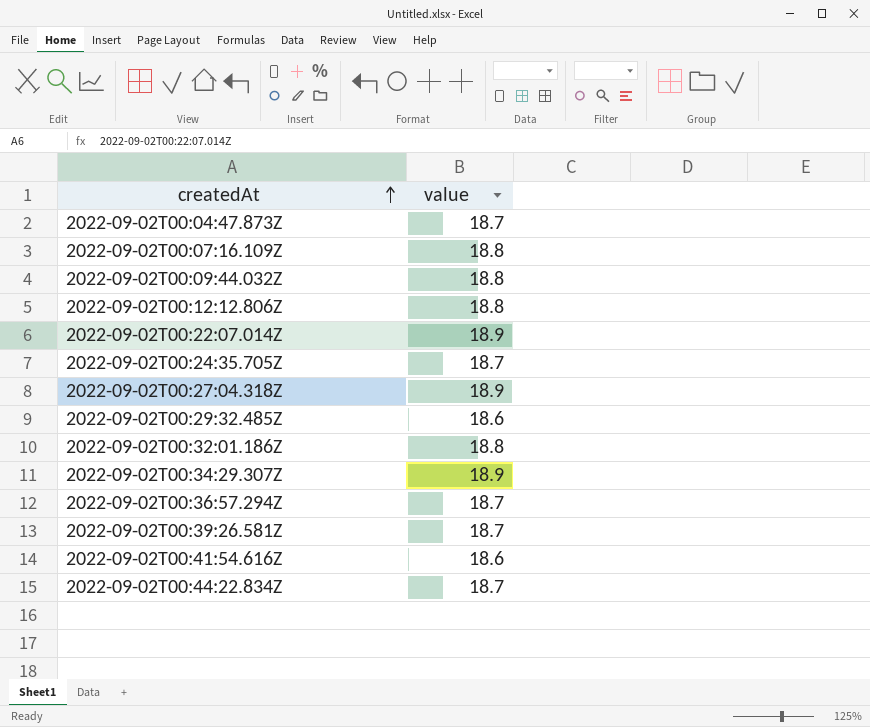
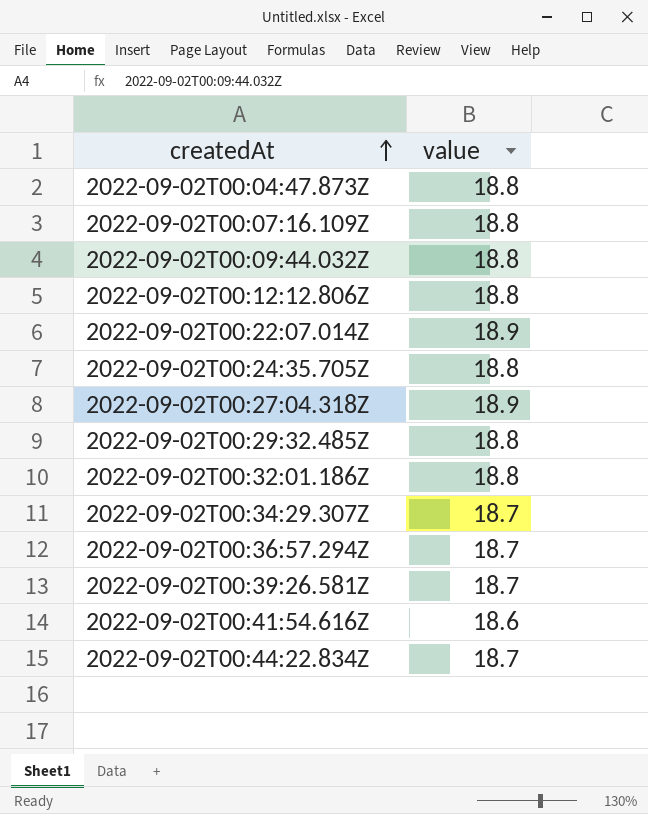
2022-09-02T00:04:47.873Z | value: 18.7 -> 18.8
2022-09-02T00:24:35.705Z | value: 18.7 -> 18.8
2022-09-02T00:29:32.485Z | value: 18.6 -> 18.8
2022-09-02T00:34:29.307Z | value: 18.9 -> 18.7

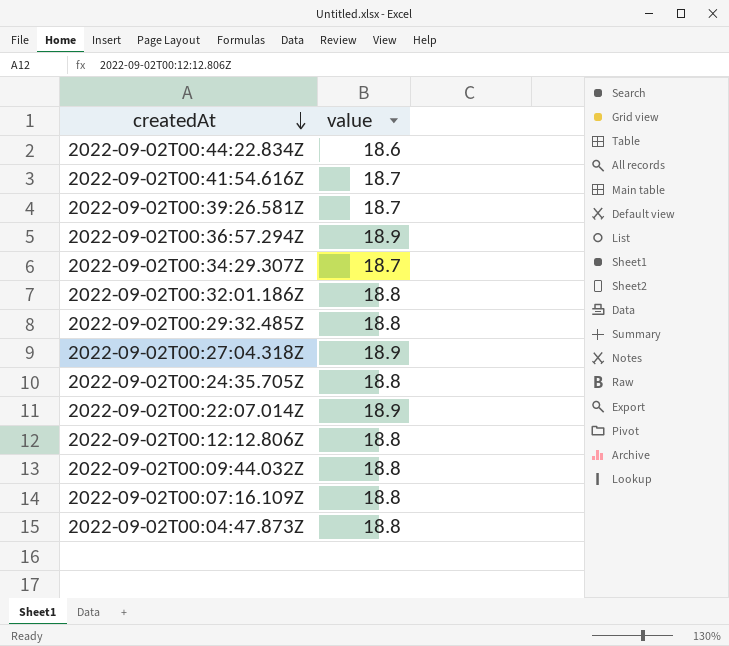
row order: createdAt ascending -> createdAt descending
2022-09-02T00:44:22.834Z | value: 18.7 -> 18.6
2022-09-02T00:41:54.616Z | value: 18.6 -> 18.7
2022-09-02T00:36:57.294Z | value: 18.7 -> 18.9

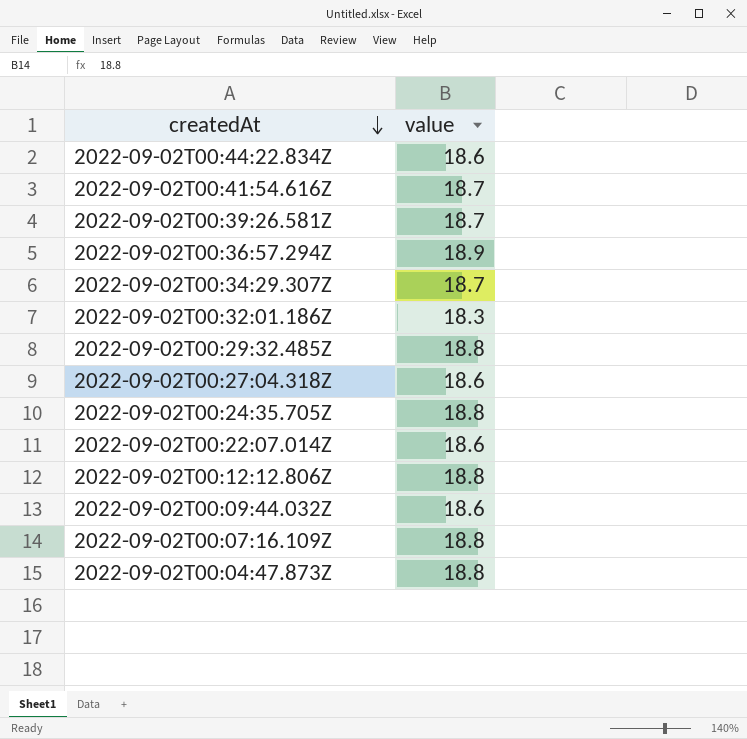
2022-09-02T00:32:01.186Z | value: 18.8 -> 18.3
2022-09-02T00:27:04.318Z | value: 18.9 -> 18.6
2022-09-02T00:22:07.014Z | value: 18.9 -> 18.6
2022-09-02T00:09:44.032Z | value: 18.8 -> 18.6

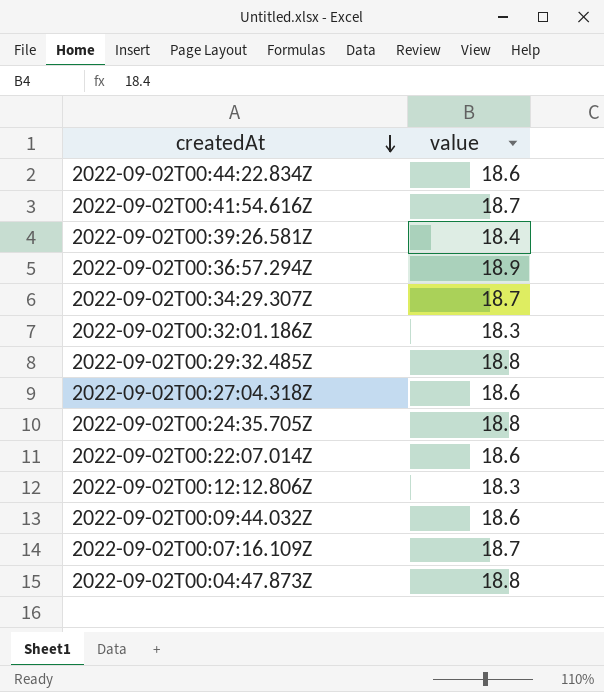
2022-09-02T00:39:26.581Z | value: 18.7 -> 18.4
2022-09-02T00:12:12.806Z | value: 18.8 -> 18.3
2022-09-02T00:07:16.109Z | value: 18.8 -> 18.7

